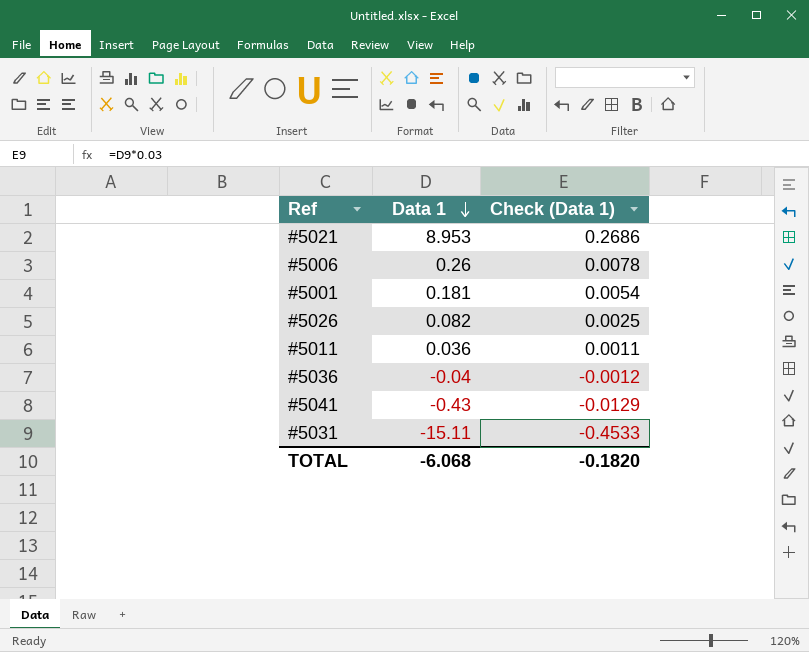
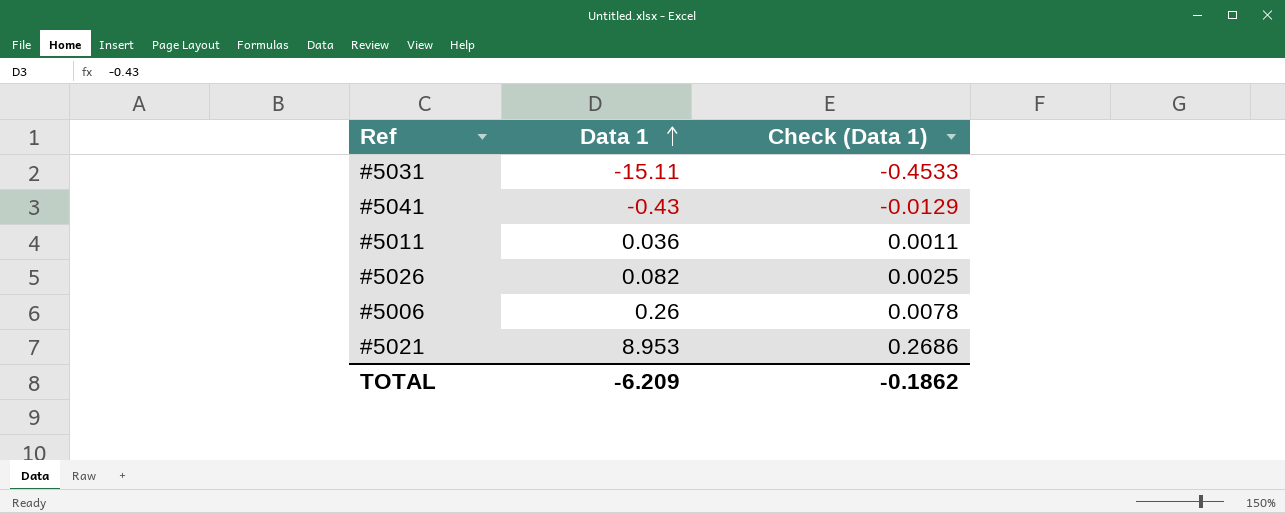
row order: Data 1 descending -> Data 1 ascending
row #5001: 0.181 | 0.0054 -> none
row #5036: -0.04 | -0.0012 -> none
TOTAL | Data 1: -6.068 -> -6.209
TOTAL | Check (Data 1): -0.1820 -> -0.1862

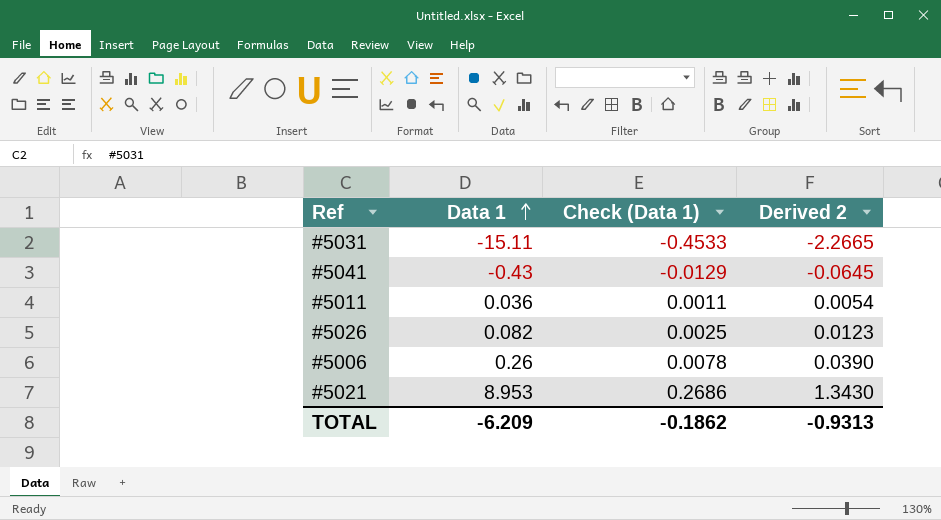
column Derived 2 | formula: none -> [Data 1] * 0.15

